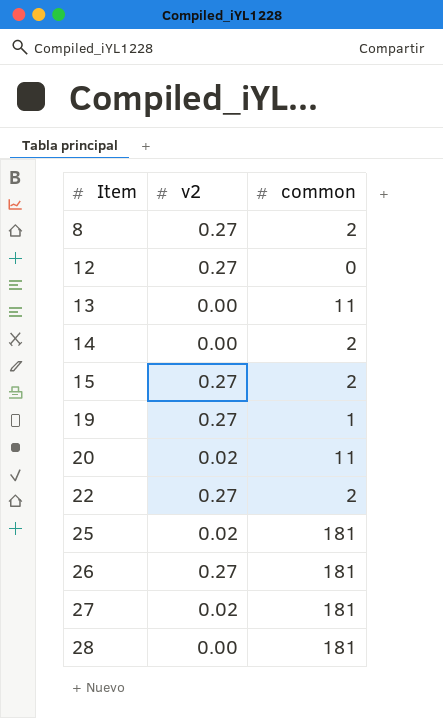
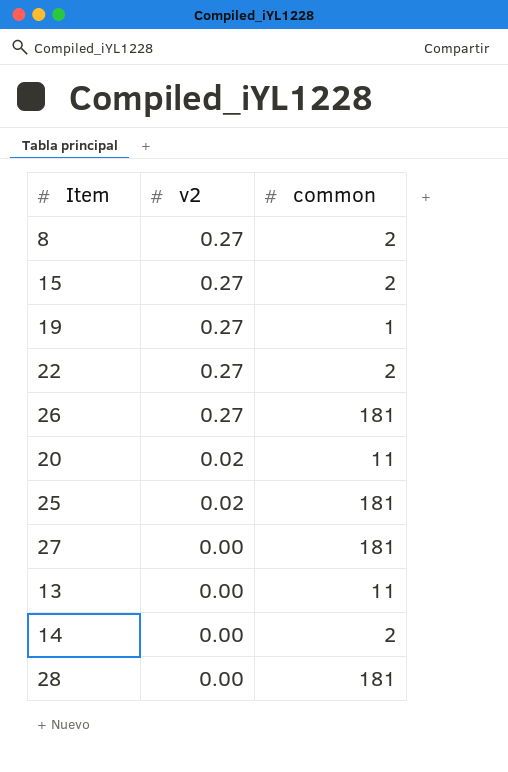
row order: Item ascending -> v2 descending
row 12: 0.27 | 0 -> none
27 | v2: 0.02 -> 0.00

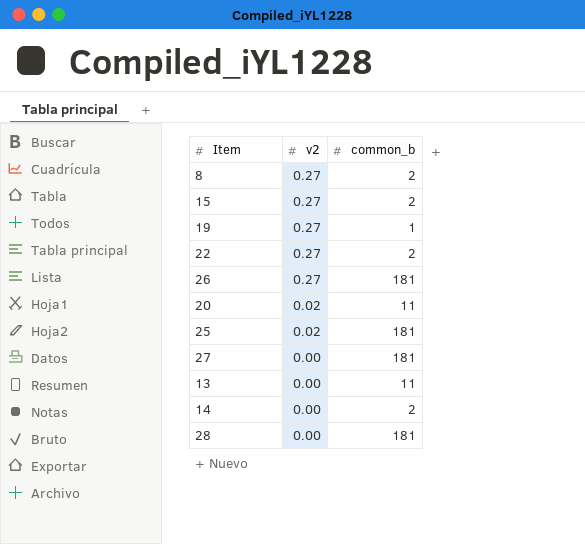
column name: common -> common_b

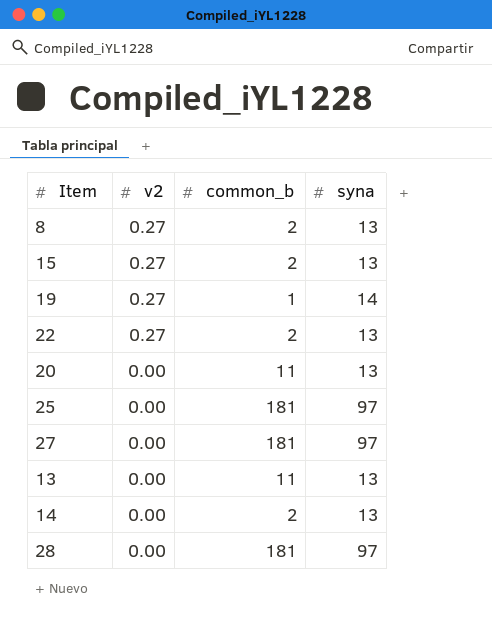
column syna | position: none -> 4
row 26: 0.27 | 181 -> none
20 | v2: 0.02 -> 0.00
25 | v2: 0.02 -> 0.00

